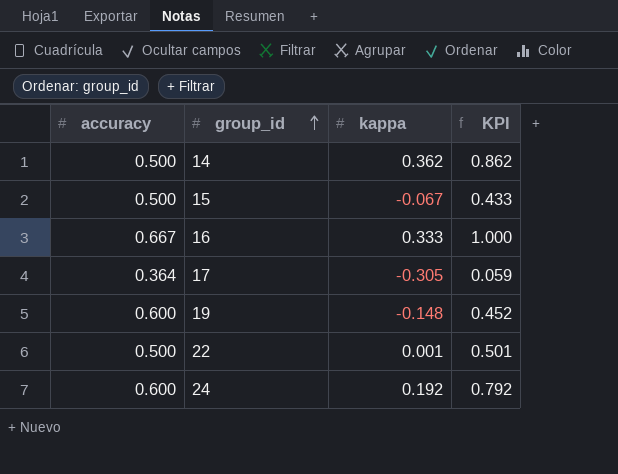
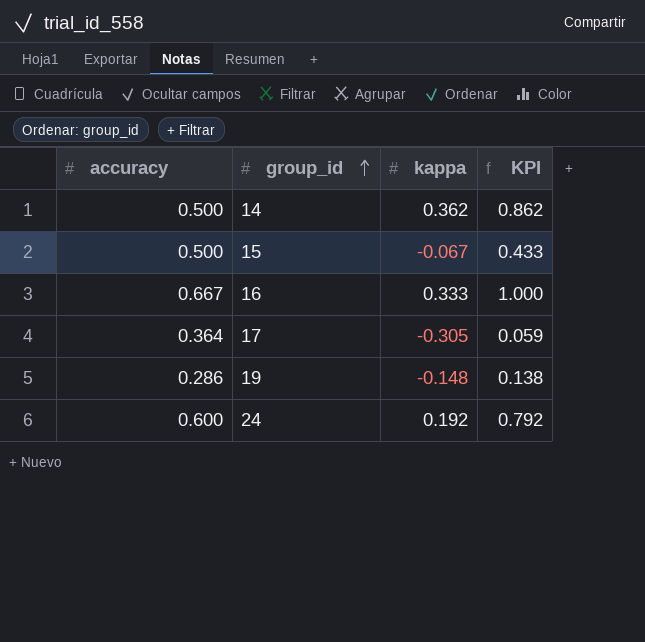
row 22: 0.500 | 0.001 | 0.501 -> none
19 | accuracy: 0.600 -> 0.286
19 | KPI: 0.452 -> 0.138

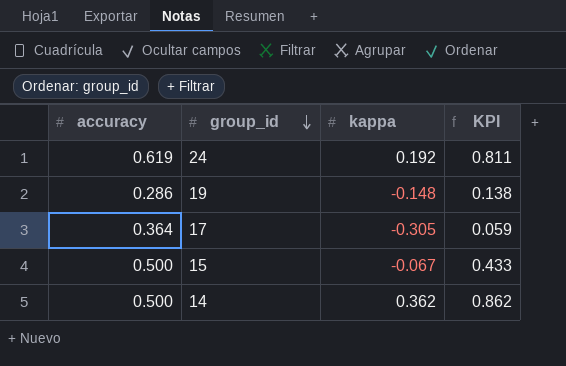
row order: group_id ascending -> group_id descending
row 16: 0.667 | 0.333 | 1.000 -> none
24 | accuracy: 0.600 -> 0.619
24 | KPI: 0.792 -> 0.811

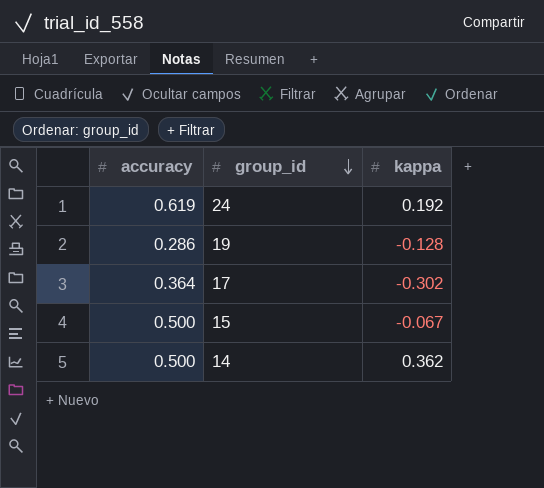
column KPI | formula: [accuracy] + [kappa] -> none
19 | kappa: -0.148 -> -0.128
17 | kappa: -0.305 -> -0.302

